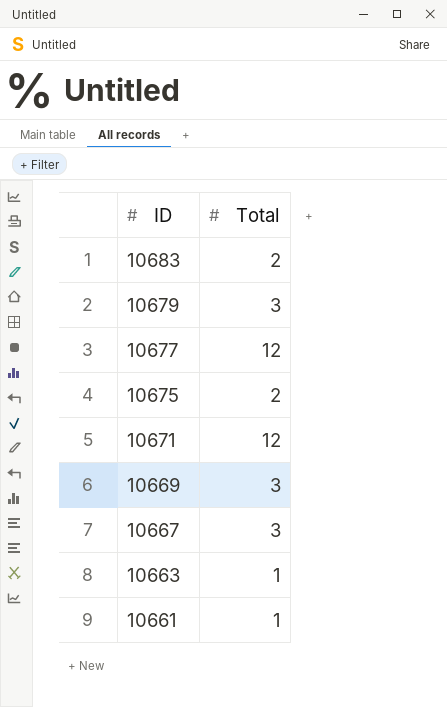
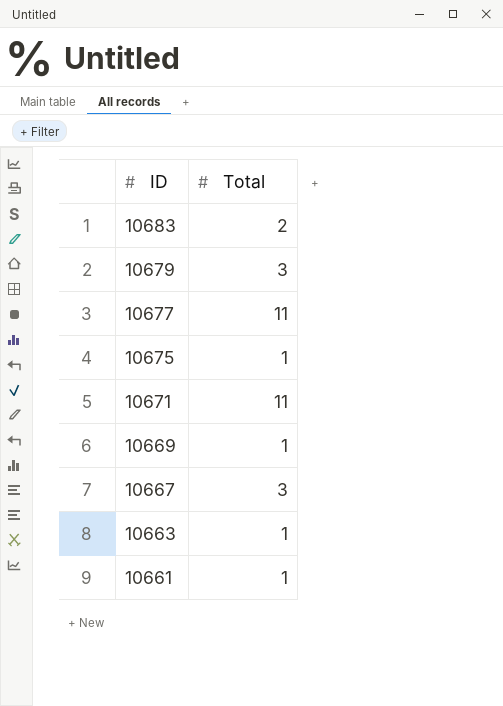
10677 | Total: 12 -> 11
10675 | Total: 2 -> 1
10671 | Total: 12 -> 11
10669 | Total: 3 -> 1

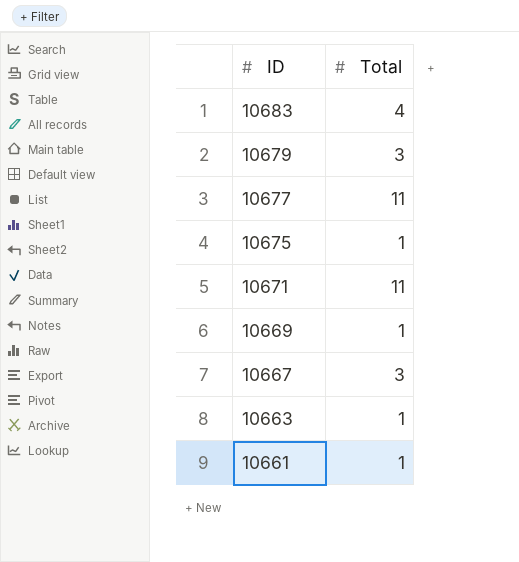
10683 | Total: 2 -> 4

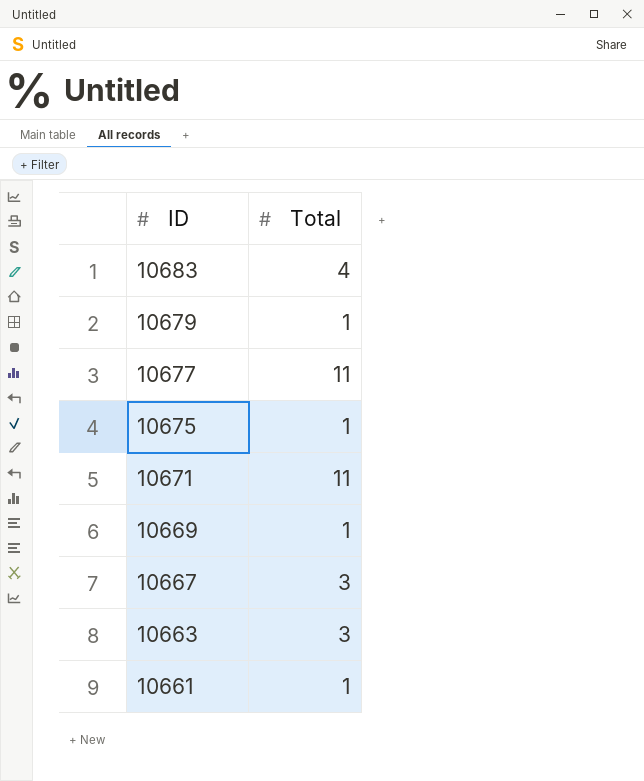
10679 | Total: 3 -> 1
10663 | Total: 1 -> 3

